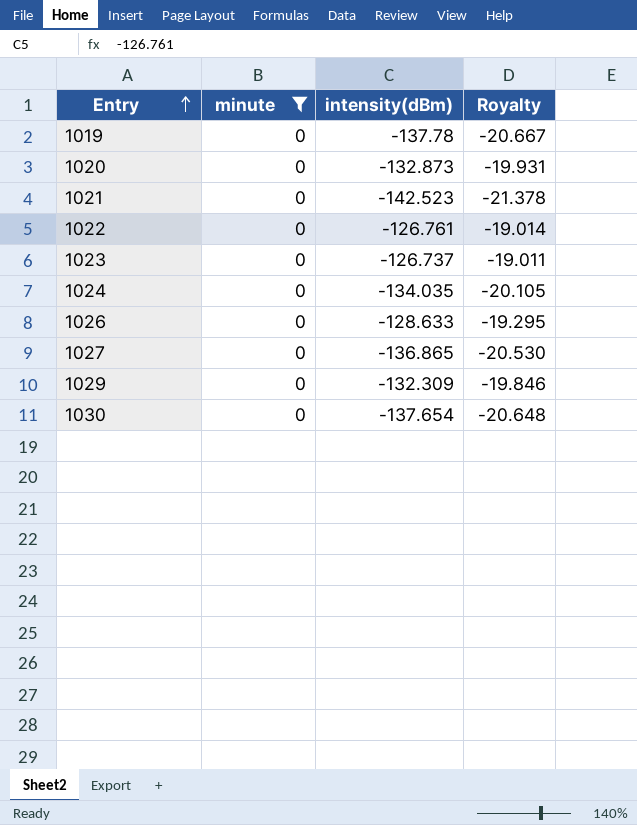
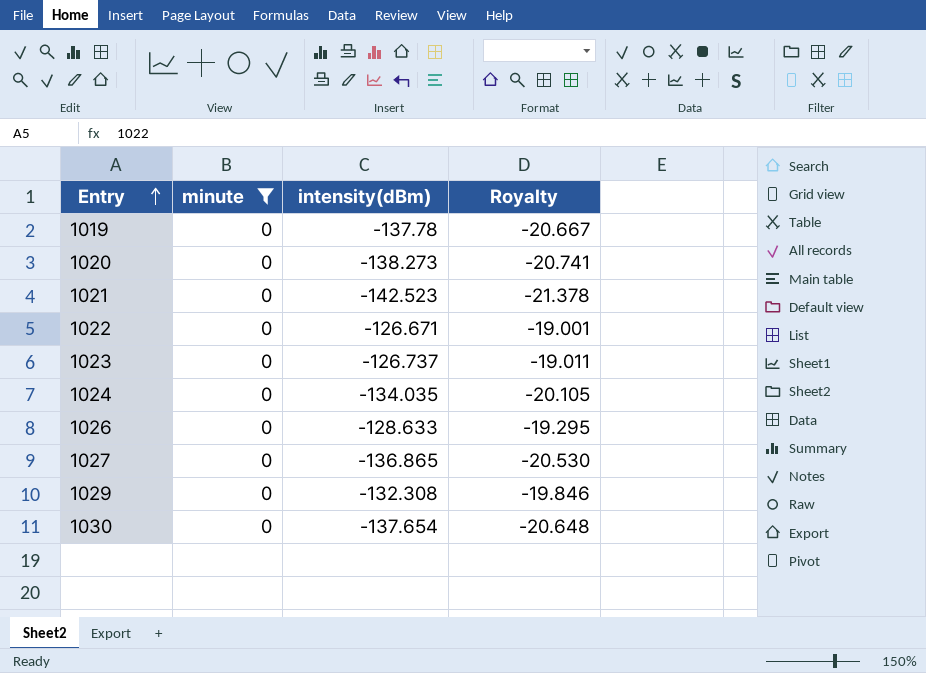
1020 | intensity(dBm): -132.873 -> -138.273
1020 | Royalty: -19.931 -> -20.741
1022 | intensity(dBm): -126.761 -> -126.671
1022 | Royalty: -19.014 -> -19.001
1029 | intensity(dBm): -132.309 -> -132.308

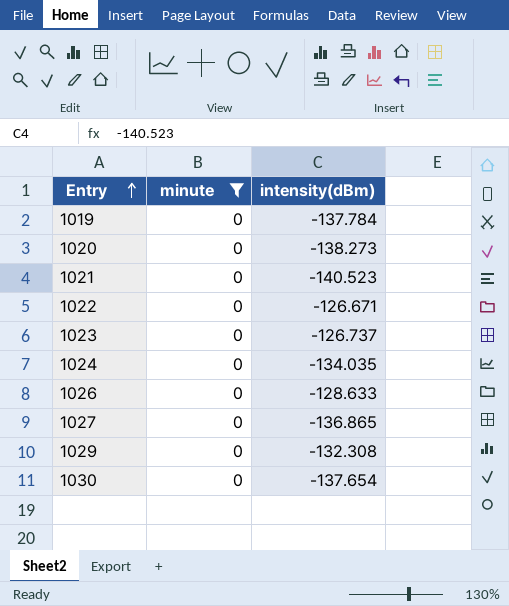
column Royalty | formula: [intensity(dBm)] * 0.15 -> none
1019 | intensity(dBm): -137.78 -> -137.784
1021 | intensity(dBm): -142.523 -> -140.523

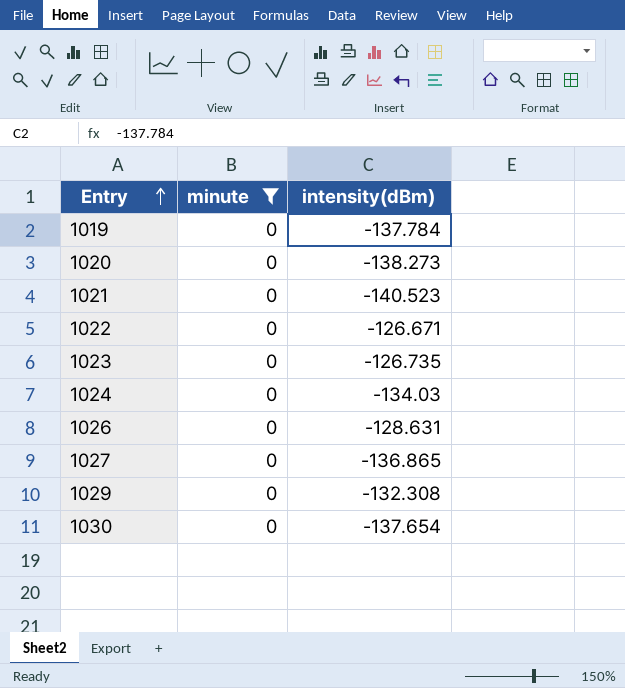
1023 | intensity(dBm): -126.737 -> -126.735
1024 | intensity(dBm): -134.035 -> -134.03
1026 | intensity(dBm): -128.633 -> -128.631

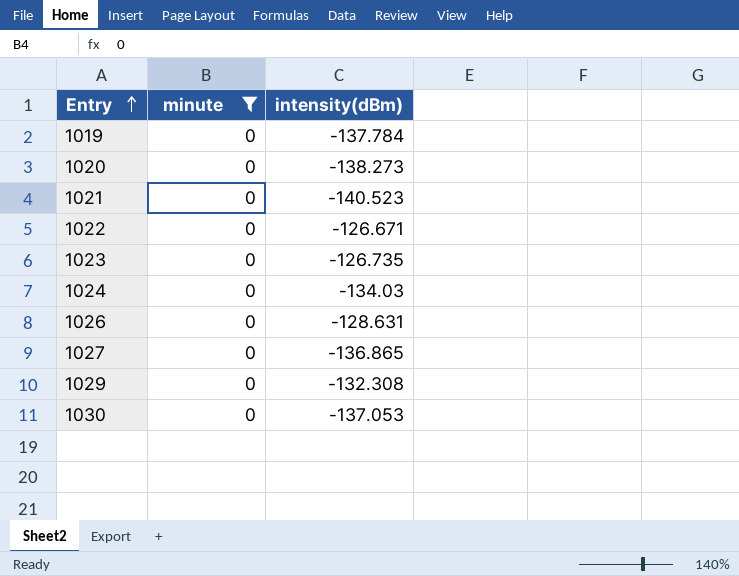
1030 | intensity(dBm): -137.654 -> -137.053

